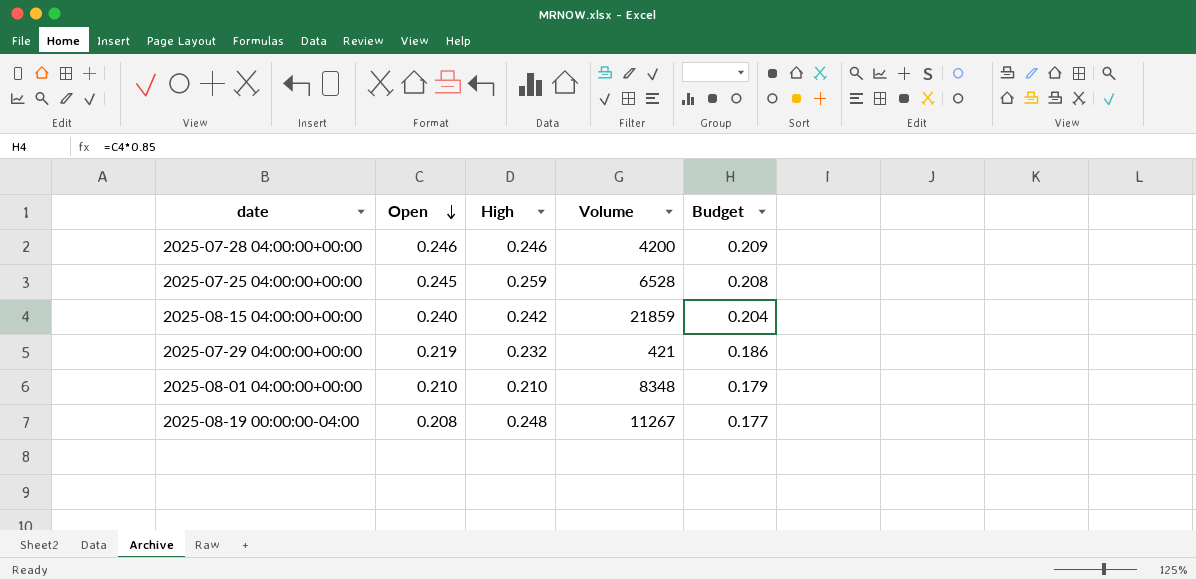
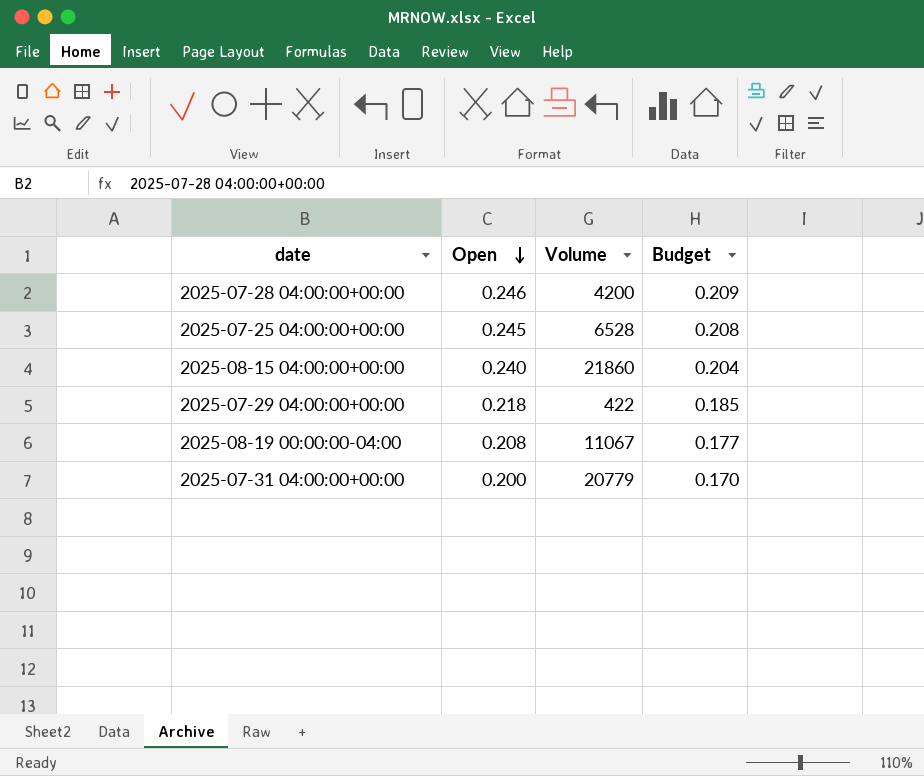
column High | position: 3 -> none
row 2025-08-01 04:00:00+00:00: 0.210 | 0.210 | 8348 | 0.179 -> none
2025-08-15 04:00:00+00:00 | Volume: 21859 -> 21860
2025-07-29 04:00:00+00:00 | Open: 0.219 -> 0.218
2025-07-29 04:00:00+00:00 | Volume: 421 -> 422
2025-07-29 04:00:00+00:00 | Budget: 0.186 -> 0.185
2025-08-19 00:00:00-04:00 | Volume: 11267 -> 11067
row 2025-07-31 04:00:00+00:00: none -> 0.200 | 20779 | 0.170

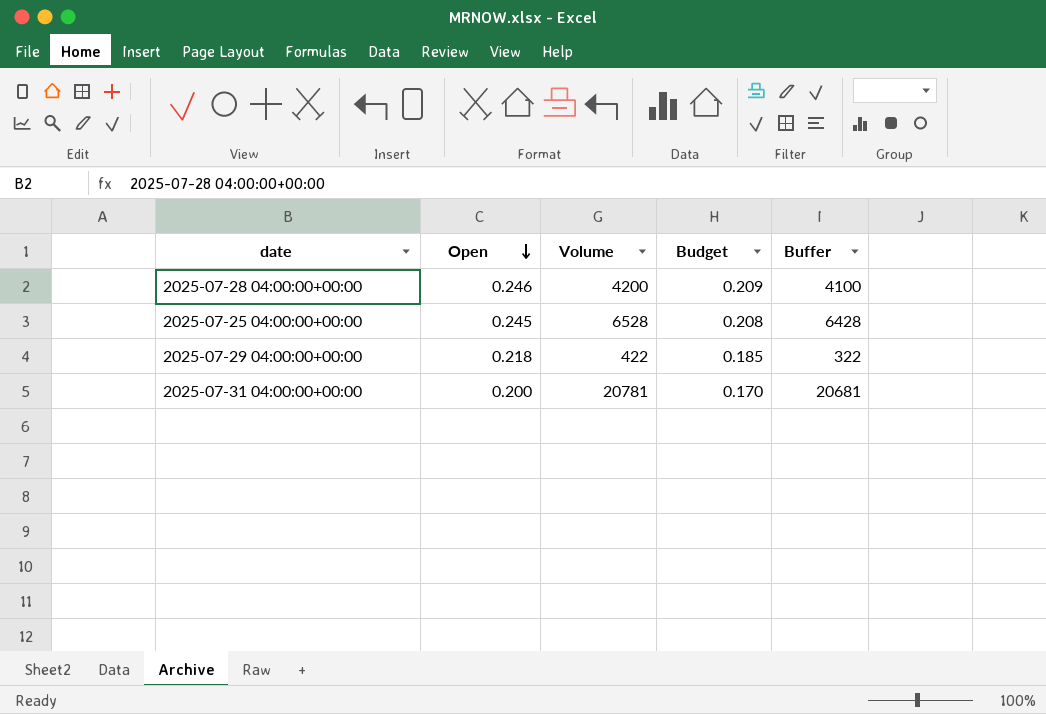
column Buffer | formula: none -> [Volume] - 100
row 2025-08-15 04:00:00+00:00: 0.240 | 21860 | 0.204 -> none
row 2025-08-19 00:00:00-04:00: 0.208 | 11067 | 0.177 -> none
2025-07-31 04:00:00+00:00 | Volume: 20779 -> 20781

